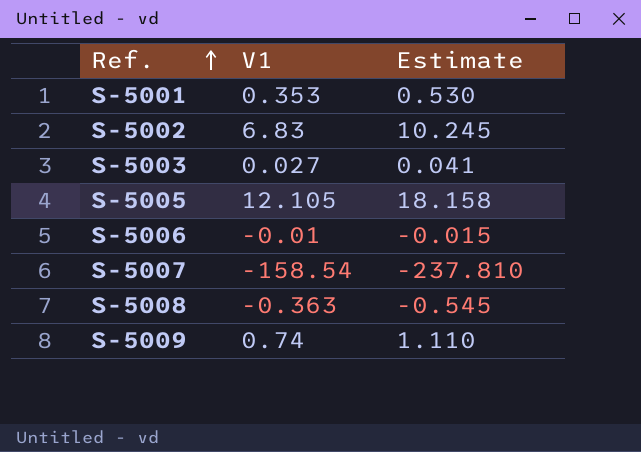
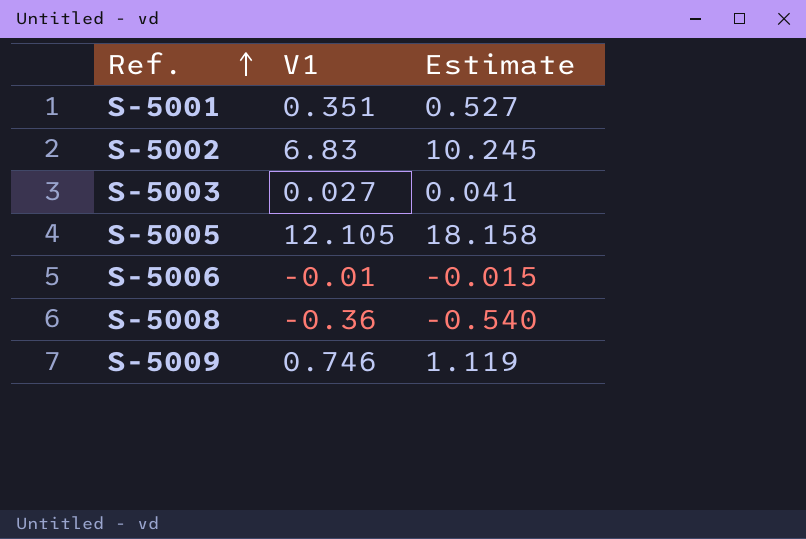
row S-5007: -158.54 | -237.810 -> none
S-5001 | V1: 0.353 -> 0.351
S-5001 | Estimate: 0.530 -> 0.527
S-5008 | V1: -0.363 -> -0.36
S-5008 | Estimate: -0.545 -> -0.540
S-5009 | V1: 0.74 -> 0.746
S-5009 | Estimate: 1.110 -> 1.119

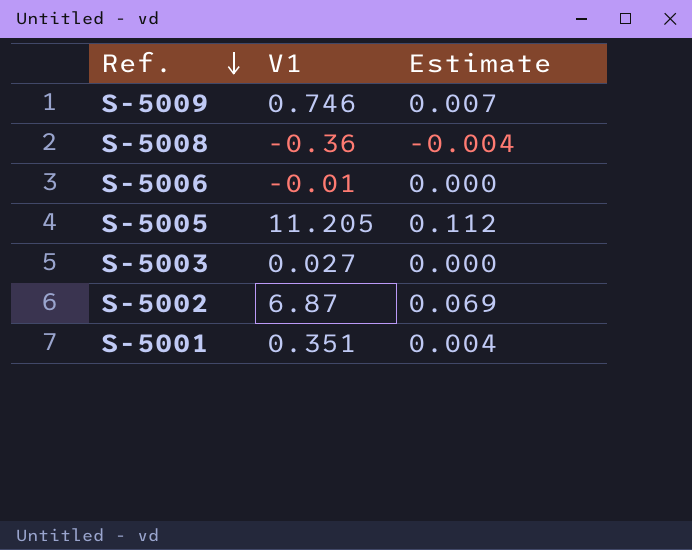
row order: Ref. ascending -> Ref. descending
column Estimate | formula: [V1] * 1.5 -> [V1] * 0.01
S-5005 | V1: 12.105 -> 11.205
S-5002 | V1: 6.83 -> 6.87

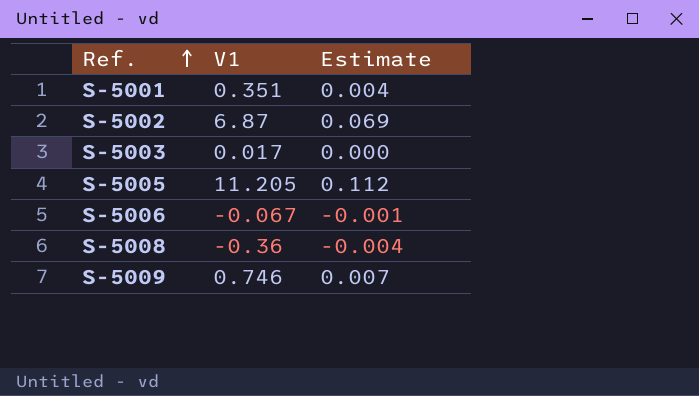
row order: Ref. descending -> Ref. ascending
S-5003 | V1: 0.027 -> 0.017
S-5006 | V1: -0.01 -> -0.067
S-5006 | Estimate: 0.000 -> -0.001

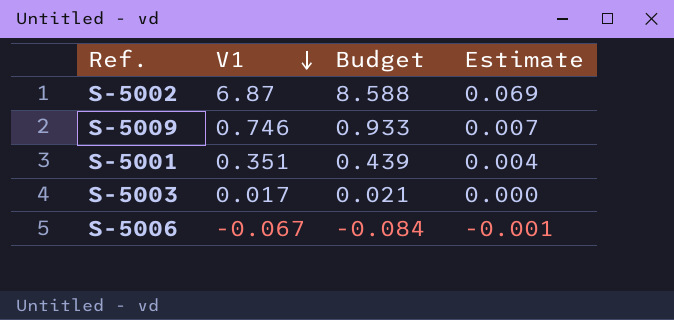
row order: Ref. ascending -> V1 descending
column Budget | formula: none -> [V1] * 1.25
row S-5005: 11.205 | 0.112 -> none
row S-5008: -0.36 | -0.004 -> none

